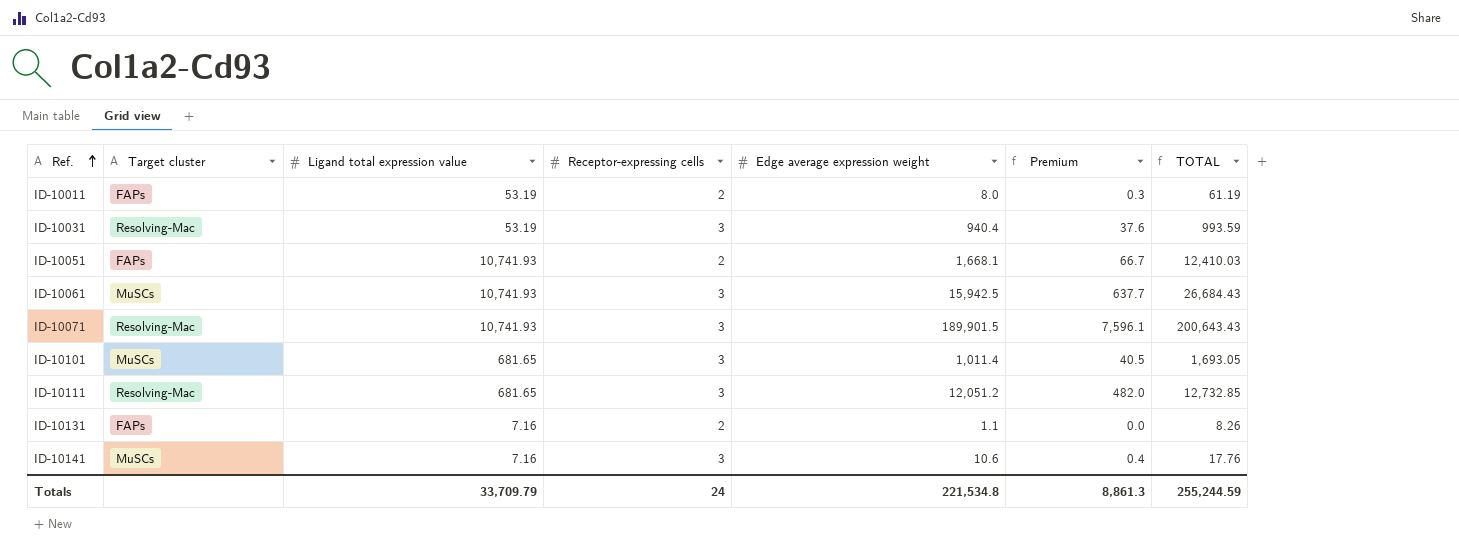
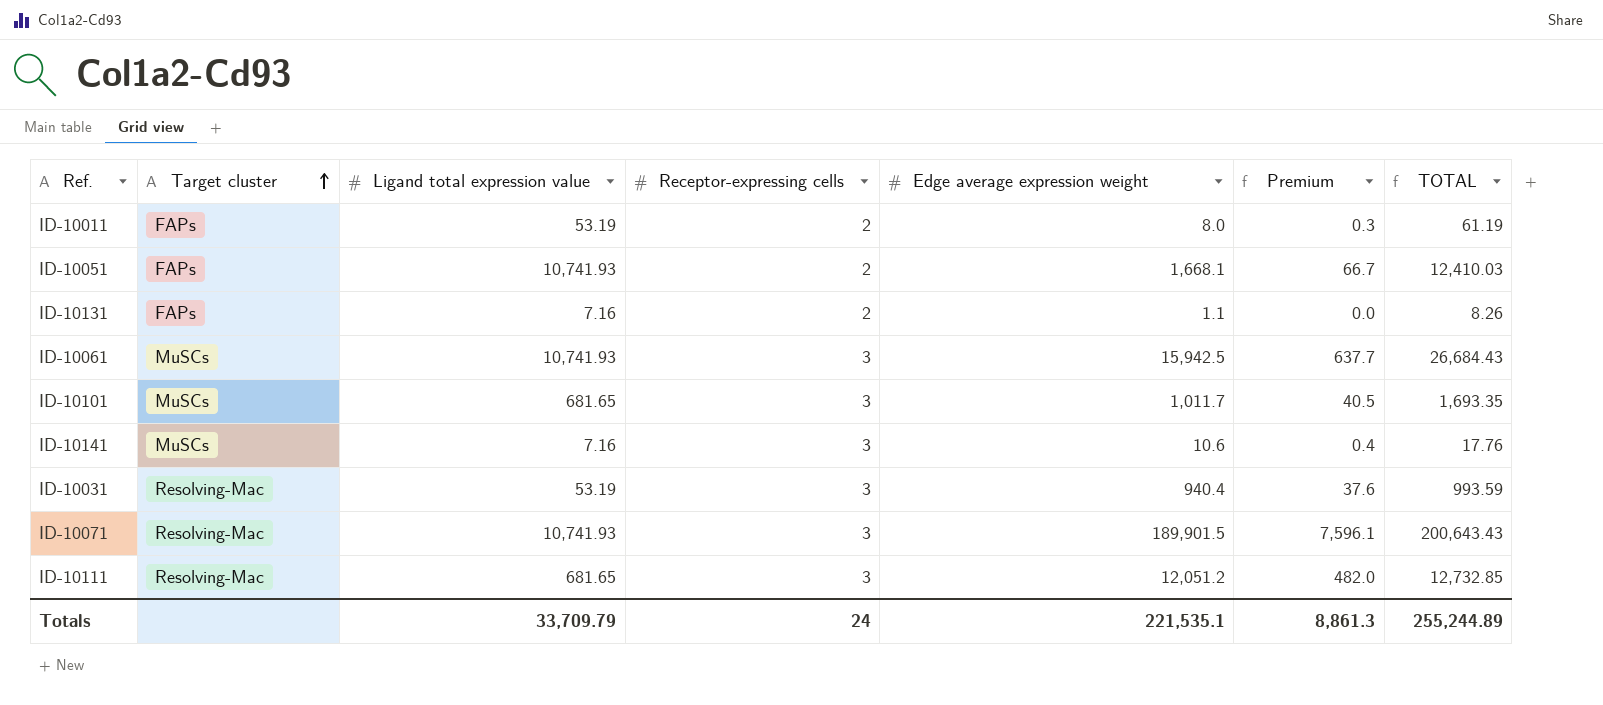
row order: Ref. ascending -> Target cluster ascending
ID-10101 | Edge average expression weight: 1,011.4 -> 1,011.7
ID-10101 | TOTAL: 1,693.05 -> 1,693.35
Totals | Edge average expression weight: 221,534.8 -> 221,535.1
Totals | TOTAL: 255,244.59 -> 255,244.89

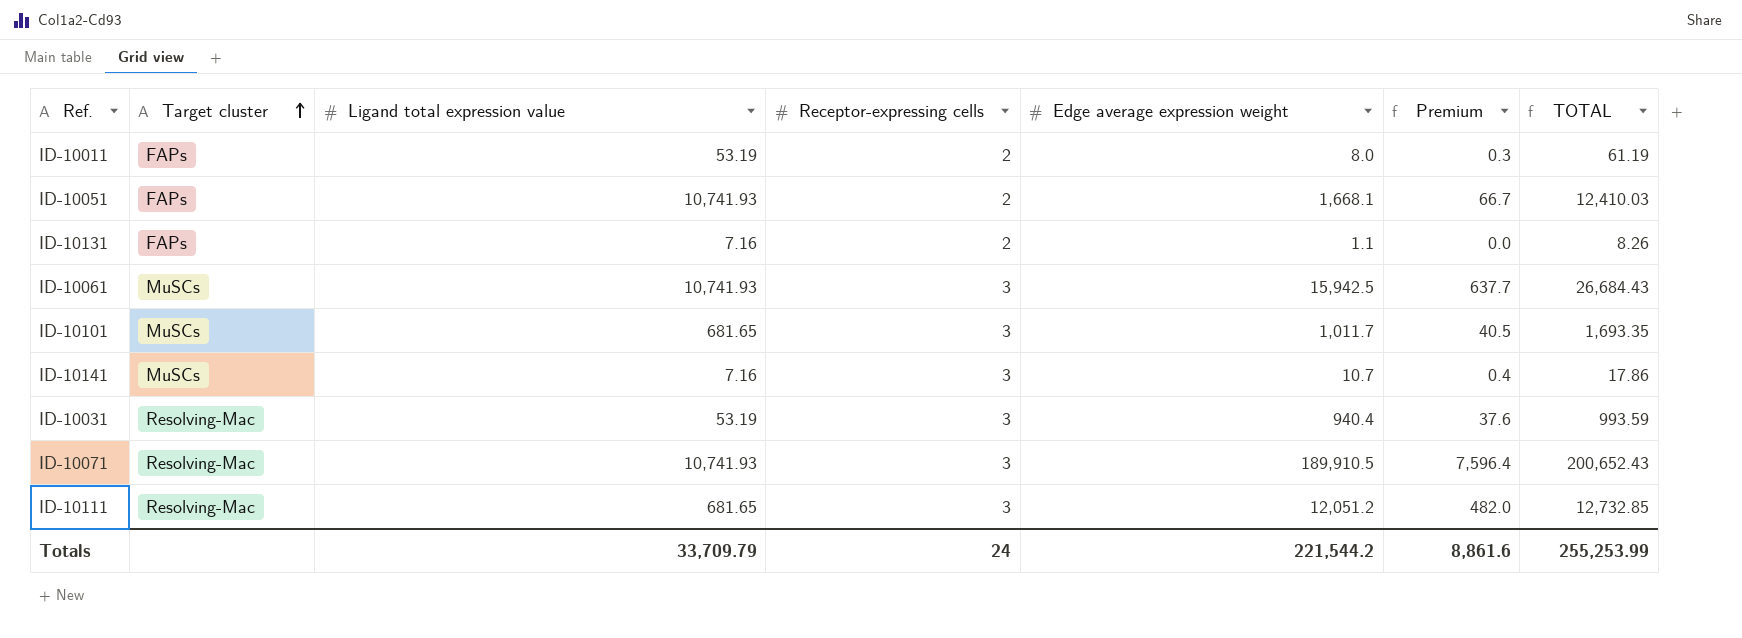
ID-10141 | Edge average expression weight: 10.6 -> 10.7
ID-10141 | TOTAL: 17.76 -> 17.86
ID-10071 | Edge average expression weight: 189,901.5 -> 189,910.5
ID-10071 | Premium: 7,596.1 -> 7,596.4
ID-10071 | TOTAL: 200,643.43 -> 200,652.43
Totals | Edge average expression weight: 221,535.1 -> 221,544.2
Totals | Premium: 8,861.3 -> 8,861.6
Totals | TOTAL: 255,244.89 -> 255,253.99

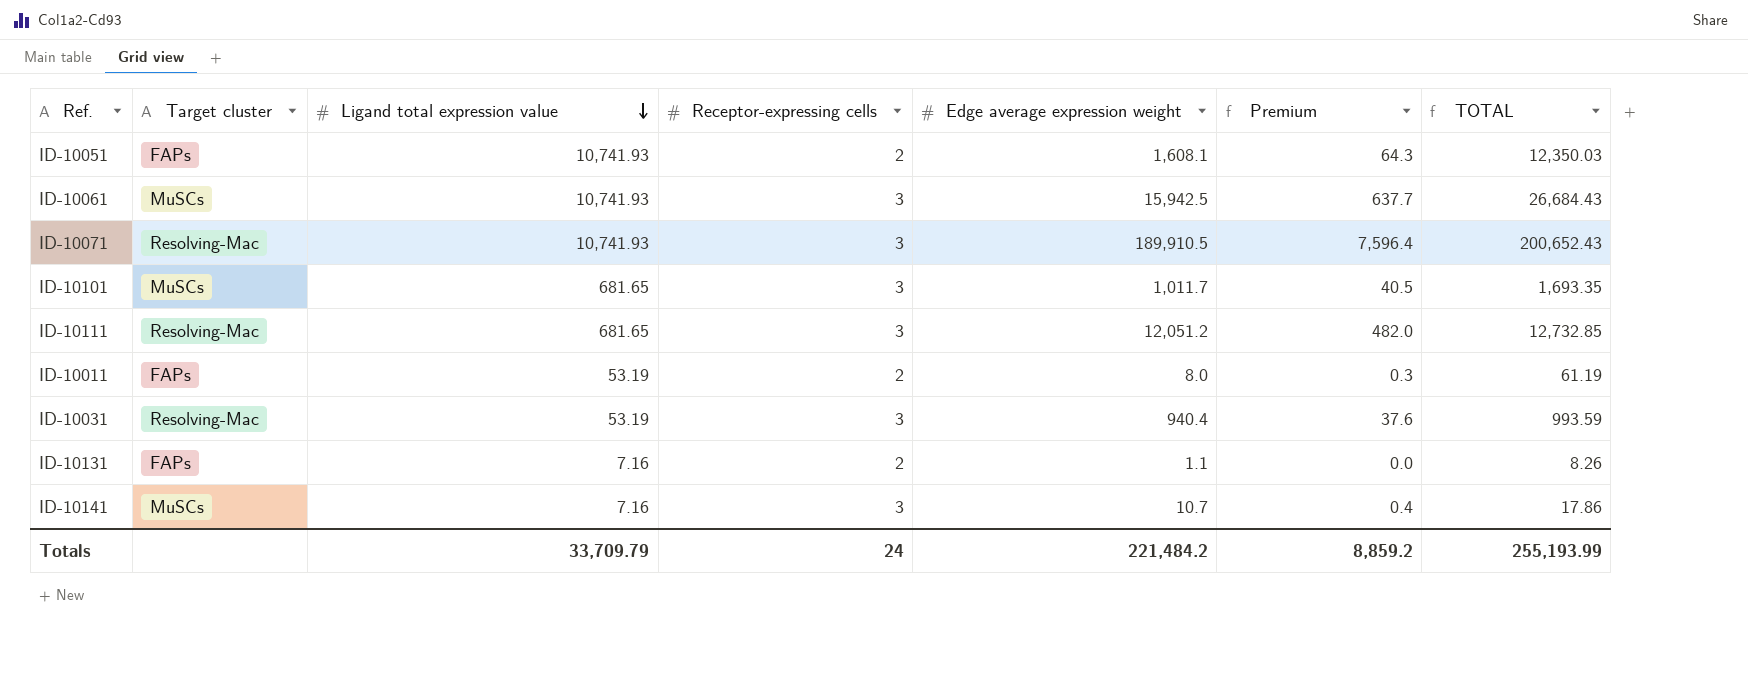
row order: Target cluster ascending -> Ligand total expression value descending
ID-10051 | Edge average expression weight: 1,668.1 -> 1,608.1
ID-10051 | Premium: 66.7 -> 64.3
ID-10051 | TOTAL: 12,410.03 -> 12,350.03
Totals | Edge average expression weight: 221,544.2 -> 221,484.2
Totals | Premium: 8,861.6 -> 8,859.2
Totals | TOTAL: 255,253.99 -> 255,193.99

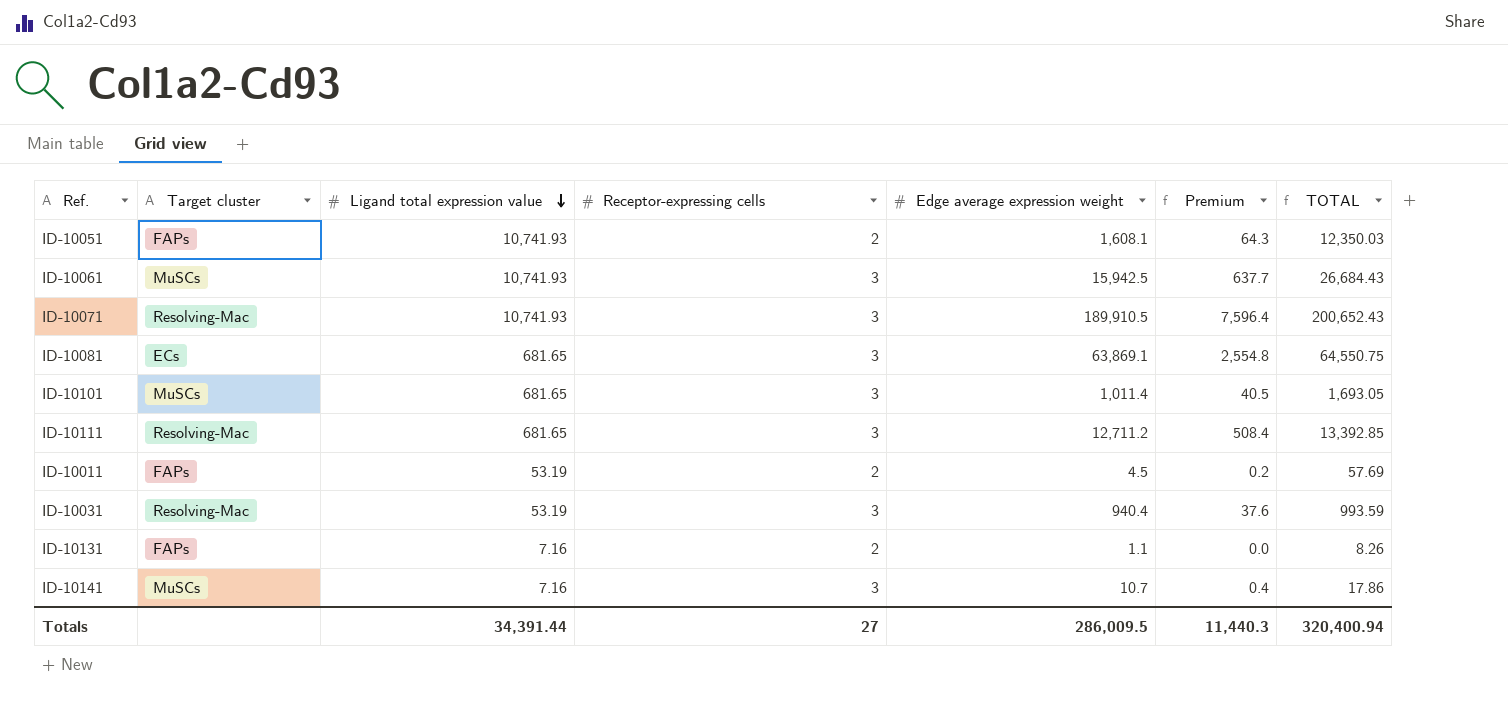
row ID-10081: none -> ECs | 681.65 | 3 | 63,869.1 | 2,554.8 | 64,550.75
ID-10101 | Edge average expression weight: 1,011.7 -> 1,011.4
ID-10101 | TOTAL: 1,693.35 -> 1,693.05
ID-10111 | Edge average expression weight: 12,051.2 -> 12,711.2
ID-10111 | Premium: 482.0 -> 508.4
ID-10111 | TOTAL: 12,732.85 -> 13,392.85
ID-10011 | Edge average expression weight: 8.0 -> 4.5
ID-10011 | Premium: 0.3 -> 0.2
ID-10011 | TOTAL: 61.19 -> 57.69
Totals | Ligand total expression value: 33,709.79 -> 34,391.44
Totals | Receptor-expressing cells: 24 -> 27
Totals | Edge average expression weight: 221,484.2 -> 286,009.5
Totals | Premium: 8,859.2 -> 11,440.3
Totals | TOTAL: 255,193.99 -> 320,400.94

